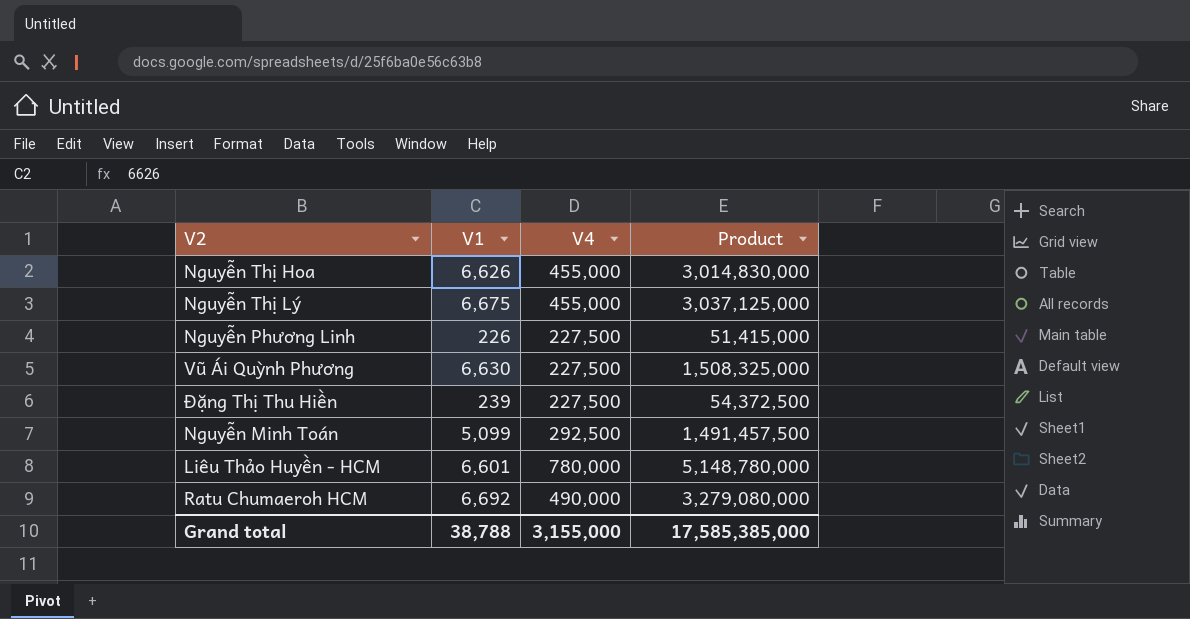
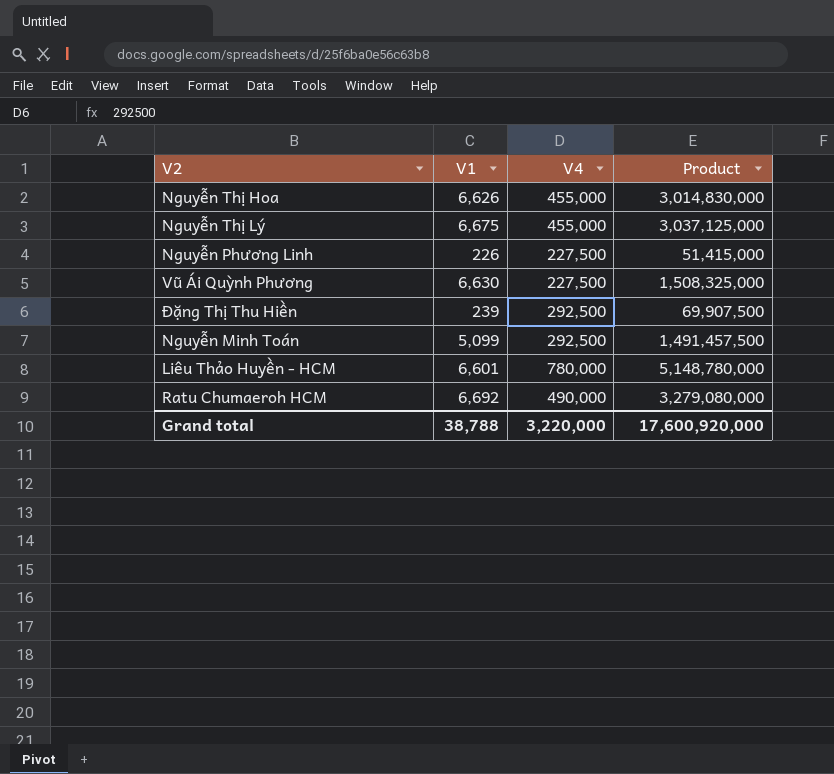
Đặng Thị Thu Hiền | V4: 227,500 -> 292,500
Đặng Thị Thu Hiền | Product: 54,372,500 -> 69,907,500
Grand total | V4: 3,155,000 -> 3,220,000
Grand total | Product: 17,585,385,000 -> 17,600,920,000

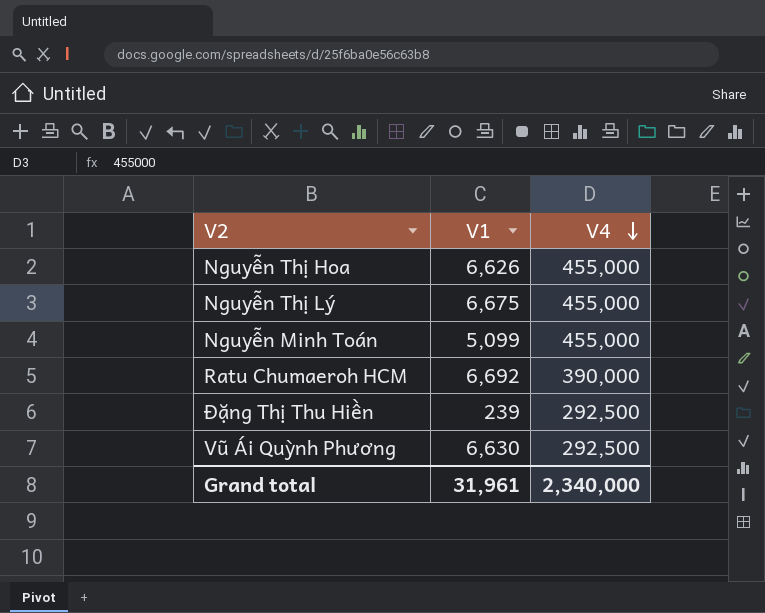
row order: none -> V4 descending
column Product | formula: [V1] * [V4] -> none
row Nguyễn Phương Linh: 226 | 227,500 | 51,415,000 -> none
row Liêu Thảo Huyền - HCM: 6,601 | 780,000 | 5,148,780,000 -> none
Nguyễn Minh Toán | V4: 292,500 -> 455,000
Ratu Chumaeroh HCM | V4: 490,000 -> 390,000
Vũ Ái Quỳnh Phương | V4: 227,500 -> 292,500
Grand total | V1: 38,788 -> 31,961
Grand total | V4: 3,220,000 -> 2,340,000

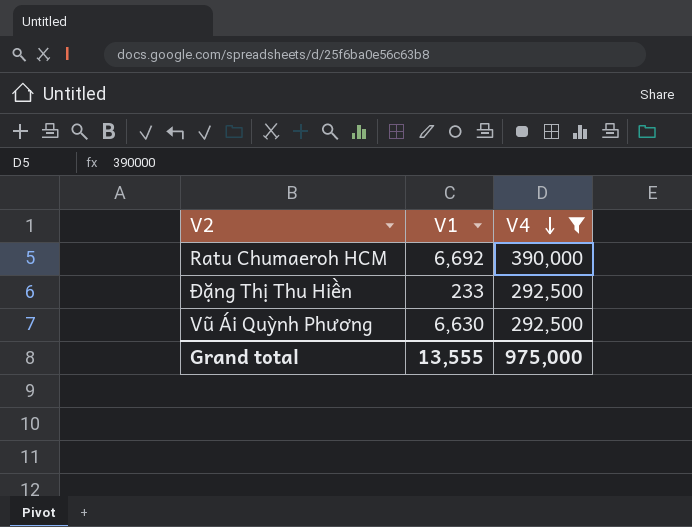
filter: none -> V4 != 455,000
Đặng Thị Thu Hiền | V1: 239 -> 233
Grand total | V1: 31,961 -> 13,555
Grand total | V4: 2,340,000 -> 975,000

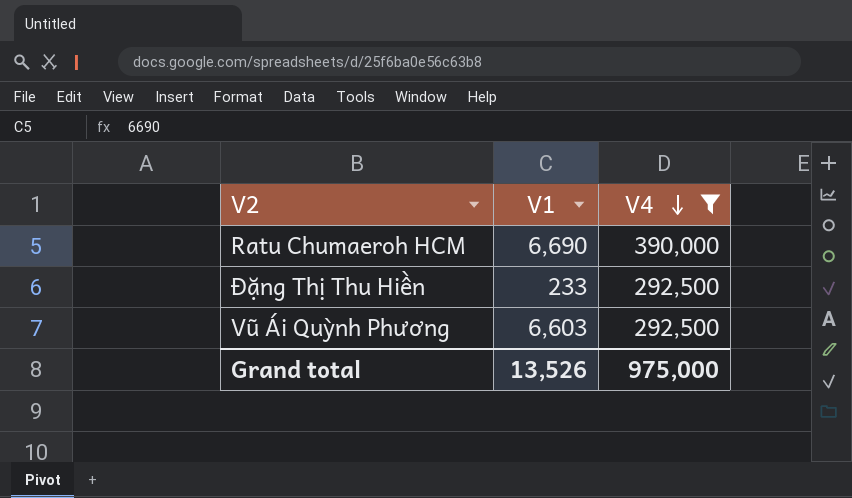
Ratu Chumaeroh HCM | V1: 6,692 -> 6,690
Vũ Ái Quỳnh Phương | V1: 6,630 -> 6,603
Grand total | V1: 13,555 -> 13,526

